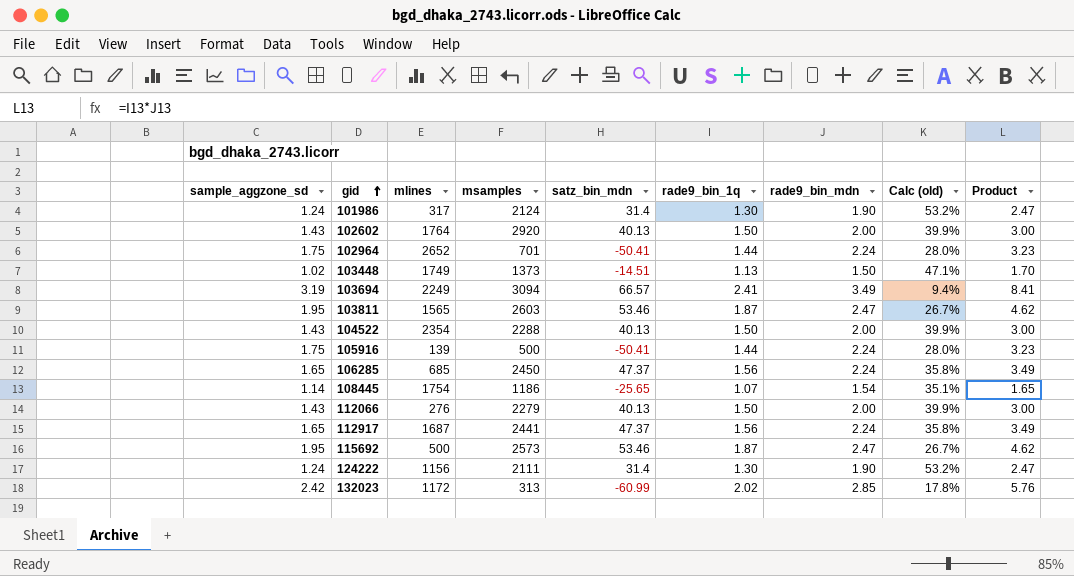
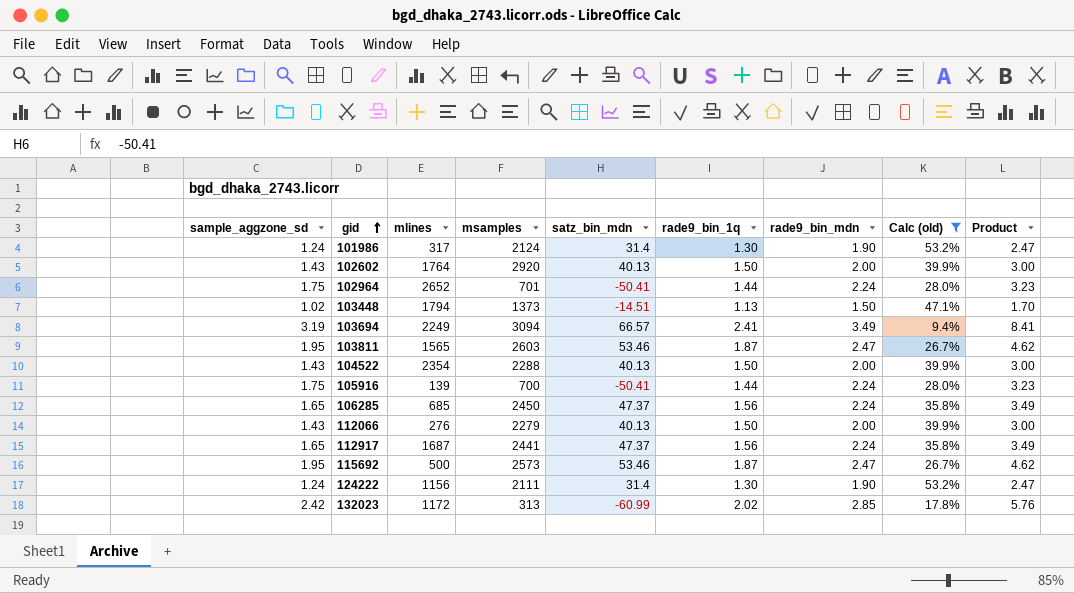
filter: none -> Calc (old) != 35.1%
103448 | mlines: 1749 -> 1794
105916 | msamples: 500 -> 700

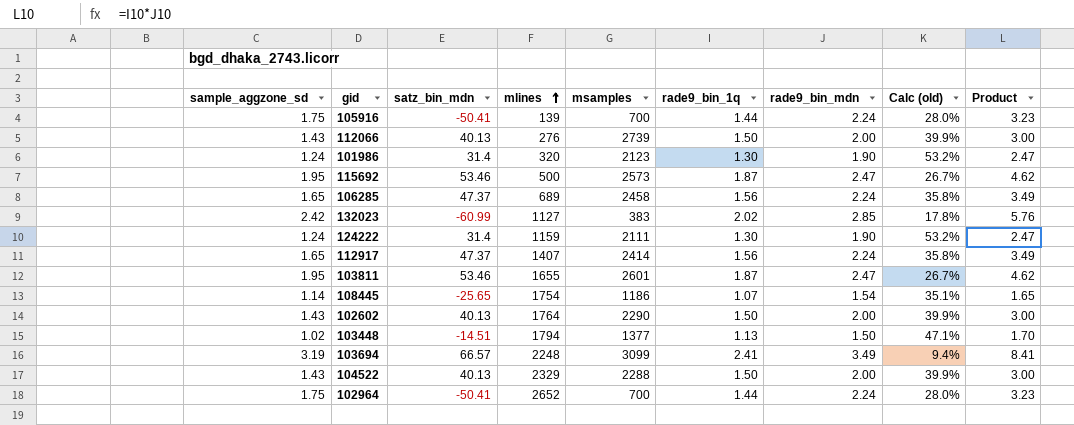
filter: Calc (old) != 35.1% -> none
row order: gid ascending -> mlines ascending
column satz_bin_mdn | position: 5 -> 3
112066 | msamples: 2279 -> 2739
101986 | mlines: 317 -> 320
101986 | msamples: 2124 -> 2123
106285 | mlines: 685 -> 689
106285 | msamples: 2450 -> 2458
132023 | mlines: 1172 -> 1127
132023 | msamples: 313 -> 383
124222 | mlines: 1156 -> 1159
112917 | mlines: 1687 -> 1407
112917 | msamples: 2441 -> 2414
103811 | mlines: 1565 -> 1655
103811 | msamples: 2603 -> 2601
102602 | msamples: 2920 -> 2290
103448 | msamples: 1373 -> 1377
103694 | mlines: 2249 -> 2248
103694 | msamples: 3094 -> 3099
104522 | mlines: 2354 -> 2329
102964 | msamples: 701 -> 700

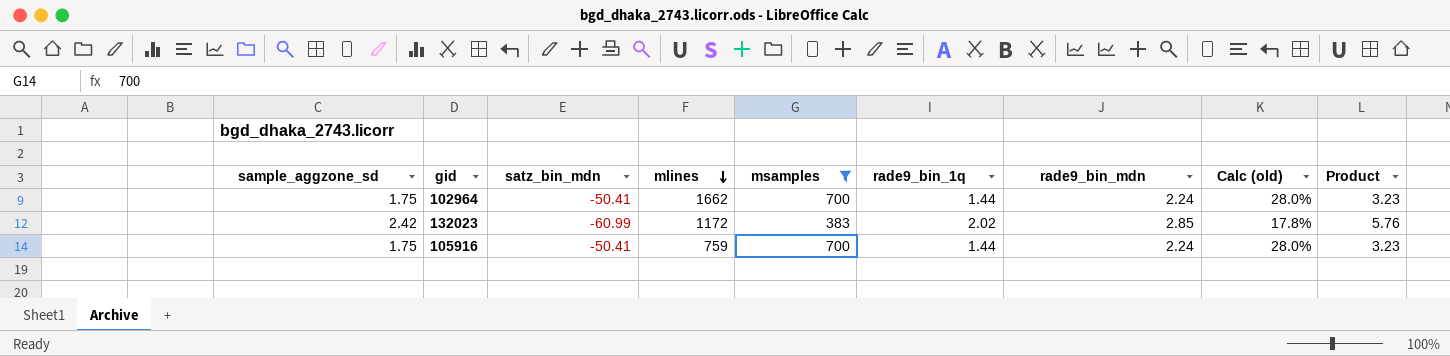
filter: none -> msamples <= 700
row order: mlines ascending -> mlines descending
102964 | mlines: 2652 -> 1662
132023 | mlines: 1127 -> 1172
105916 | mlines: 139 -> 759

